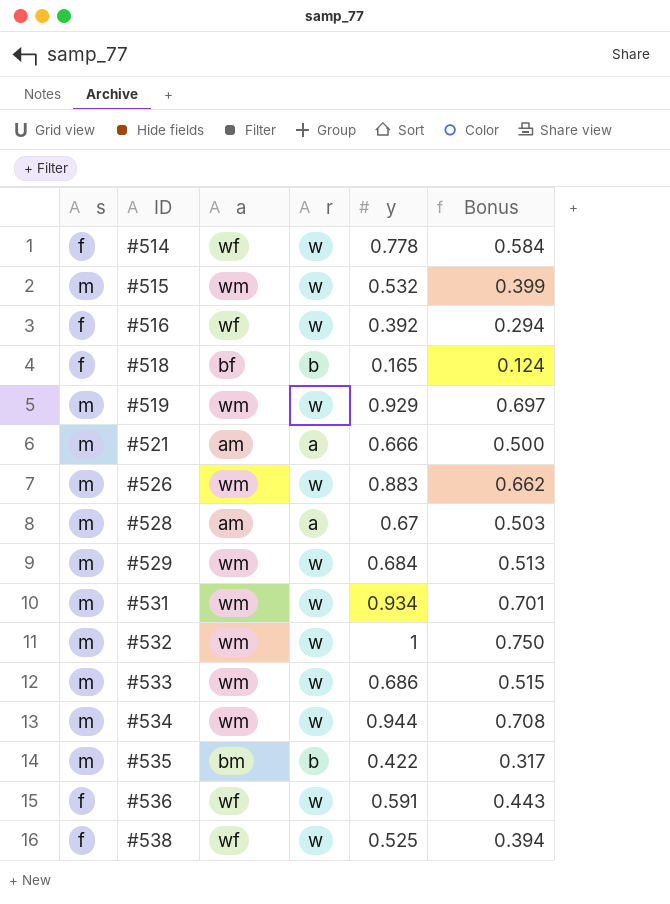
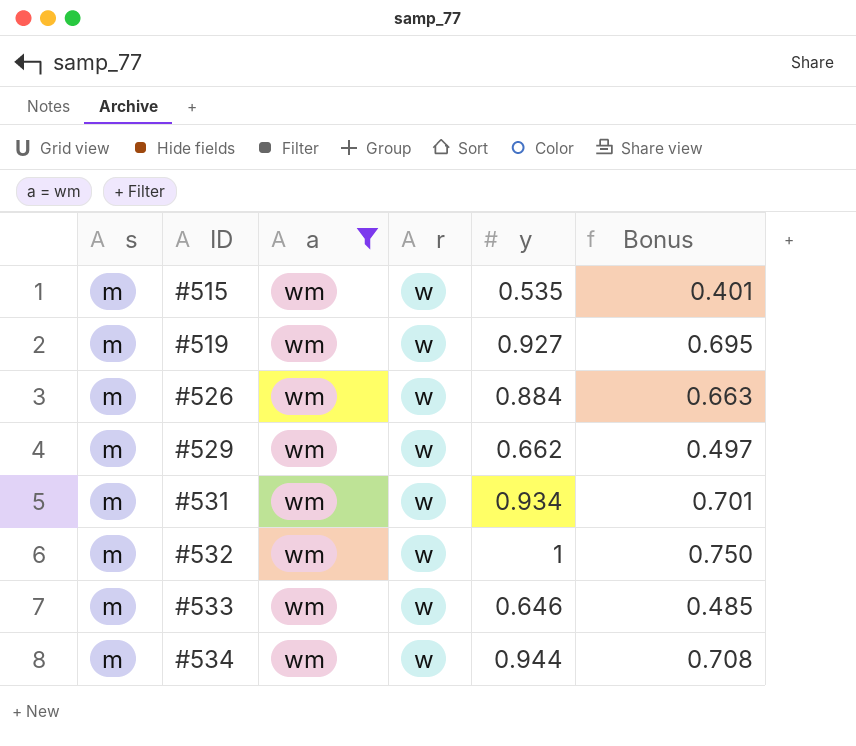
filter: none -> a = wm
#515 | y: 0.532 -> 0.535
#515 | Bonus: 0.399 -> 0.401
#519 | y: 0.929 -> 0.927
#519 | Bonus: 0.697 -> 0.695
#526 | y: 0.883 -> 0.884
#526 | Bonus: 0.662 -> 0.663
#529 | y: 0.684 -> 0.662
#529 | Bonus: 0.513 -> 0.497
#533 | y: 0.686 -> 0.646
#533 | Bonus: 0.515 -> 0.485

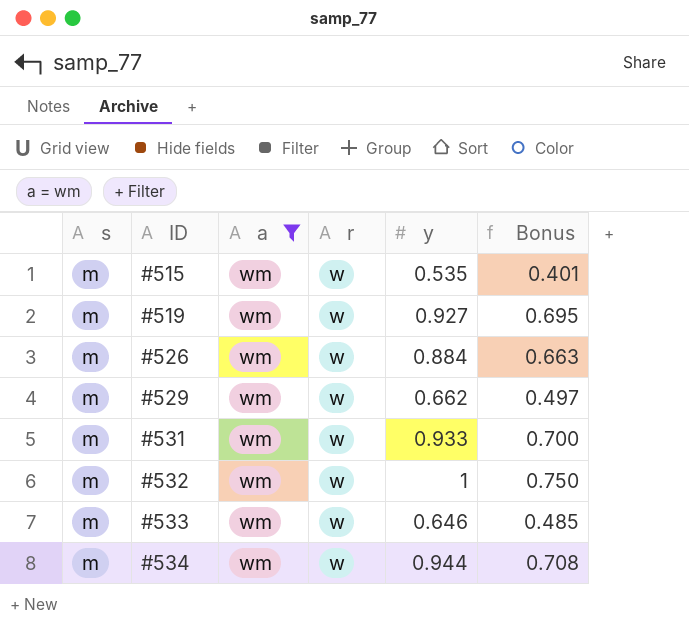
#531 | y: 0.934 -> 0.933
#531 | Bonus: 0.701 -> 0.700

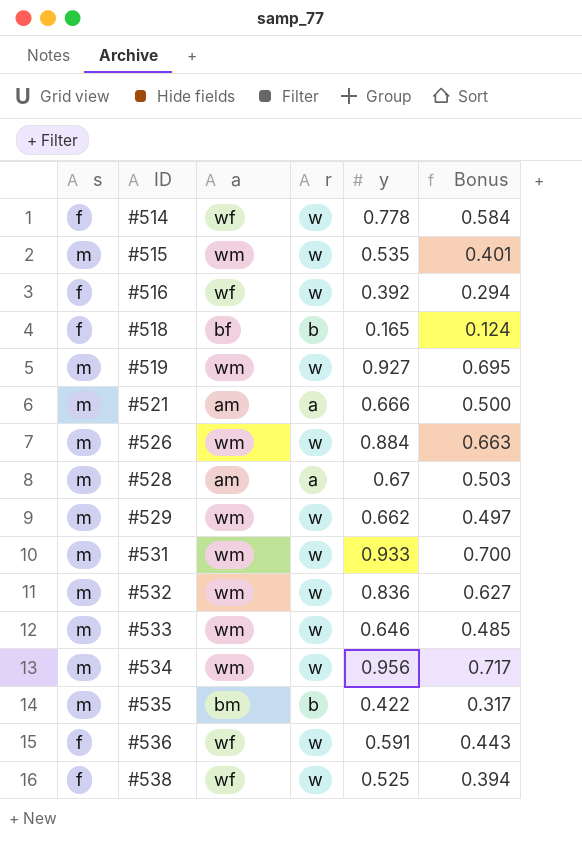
filter: a = wm -> none
#532 | y: 1 -> 0.836
#532 | Bonus: 0.750 -> 0.627
#534 | y: 0.944 -> 0.956
#534 | Bonus: 0.708 -> 0.717

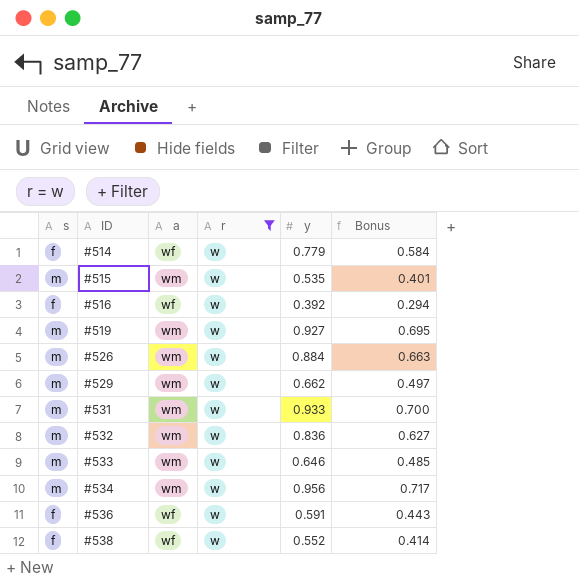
filter: none -> r = w
#514 | y: 0.778 -> 0.779
#538 | y: 0.525 -> 0.552
#538 | Bonus: 0.394 -> 0.414

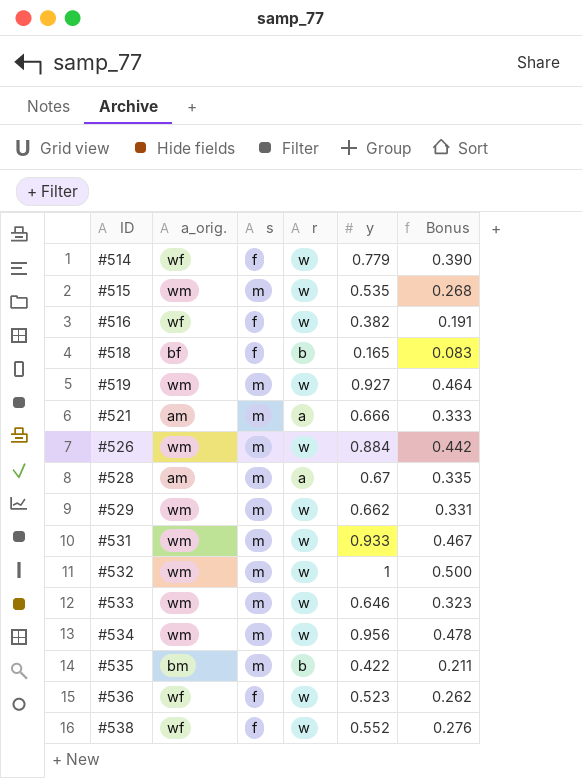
filter: r = w -> none
column name: a -> a_orig.
column s | position: 1 -> 3
column Bonus | formula: [y] * 0.75 -> [y] * 0.5
#516 | y: 0.392 -> 0.382
#532 | y: 0.836 -> 1
#536 | y: 0.591 -> 0.523

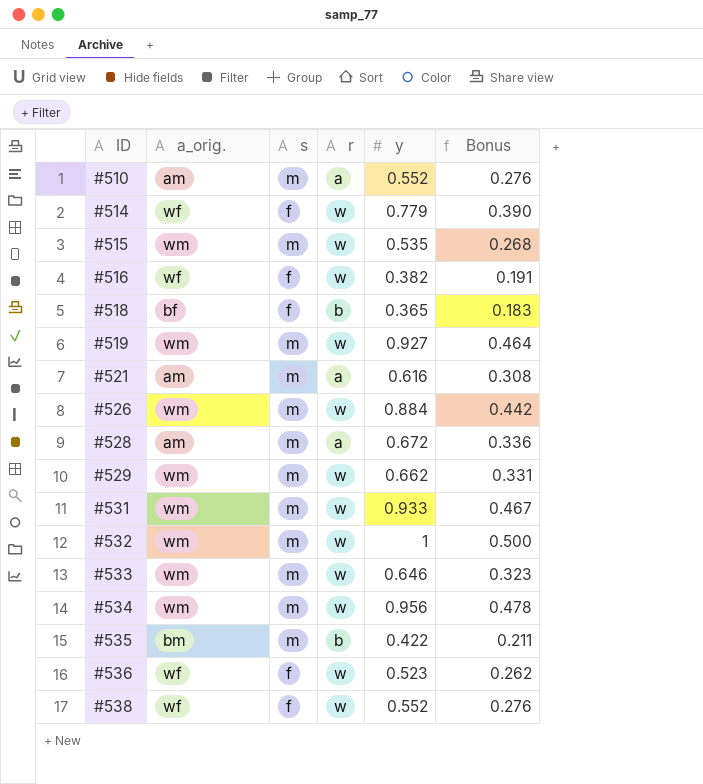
row #510: none -> am | m | a | 0.552 | 0.276
#518 | y: 0.165 -> 0.365
#518 | Bonus: 0.083 -> 0.183
#521 | y: 0.666 -> 0.616
#521 | Bonus: 0.333 -> 0.308
#528 | y: 0.67 -> 0.672
#528 | Bonus: 0.335 -> 0.336

